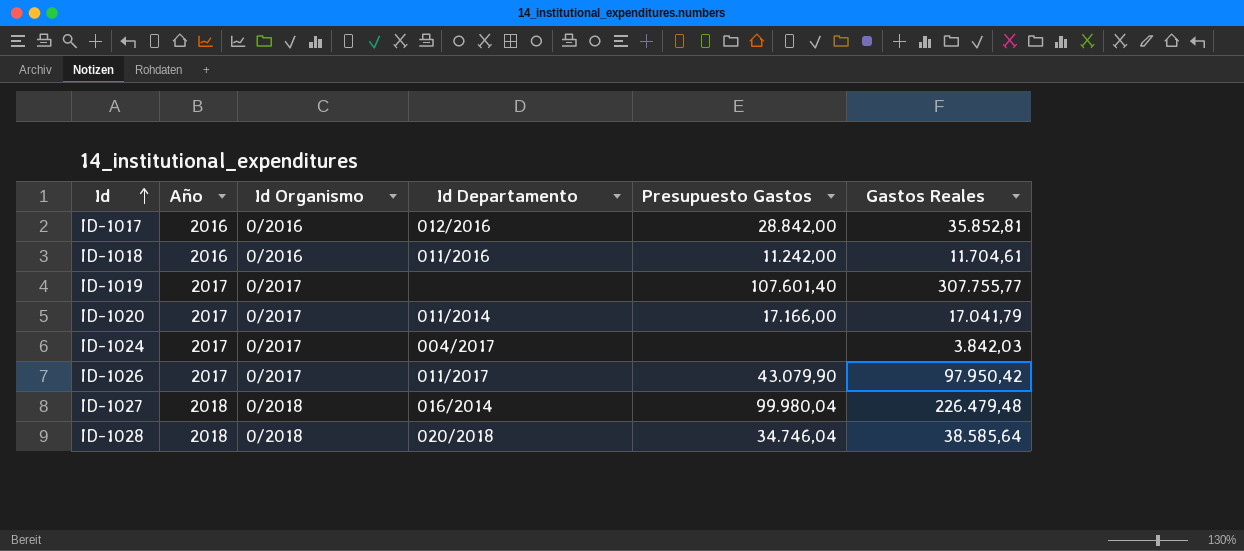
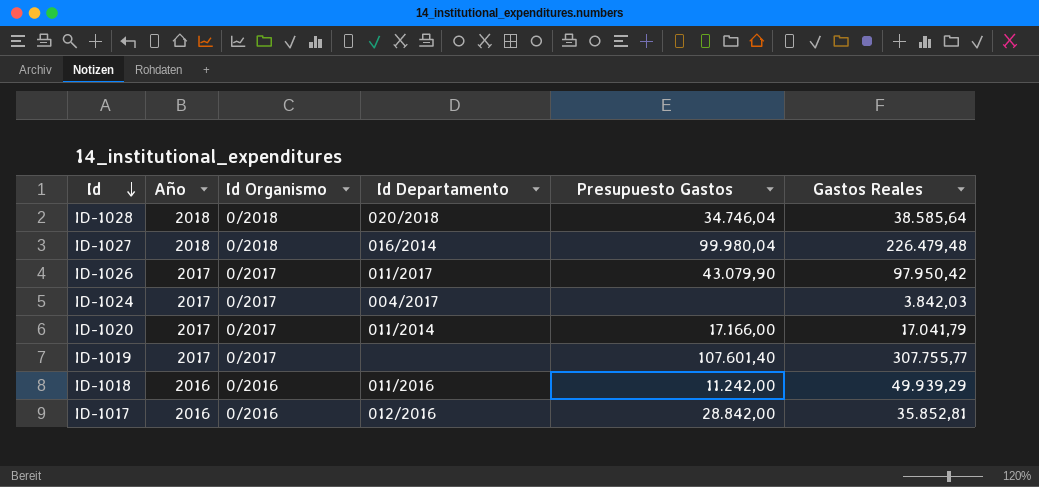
row order: Id ascending -> Id descending
ID-1018 | Gastos Reales: 11.704,61 -> 49.939,29

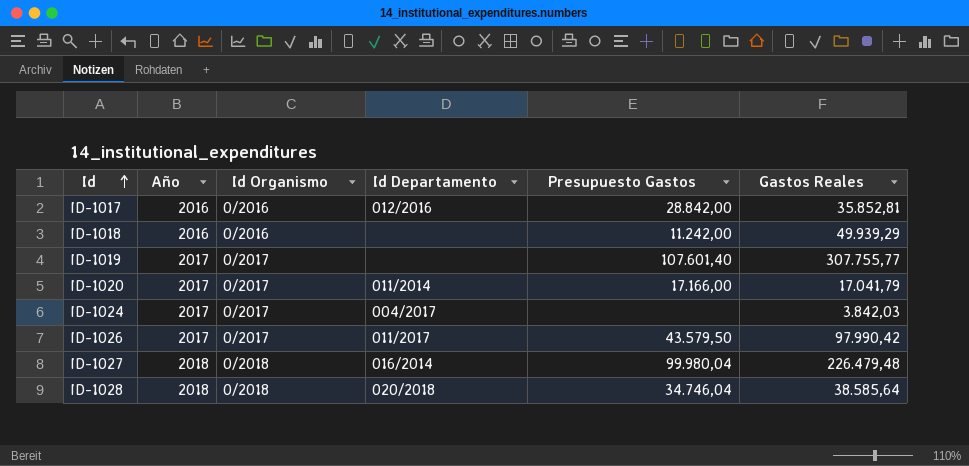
row order: Id descending -> Id ascending
ID-1018 | Id Departamento: 011/2016 -> none
ID-1026 | Presupuesto Gastos: 43.079,90 -> 43.579,50
ID-1026 | Gastos Reales: 97.950,42 -> 97.990,42

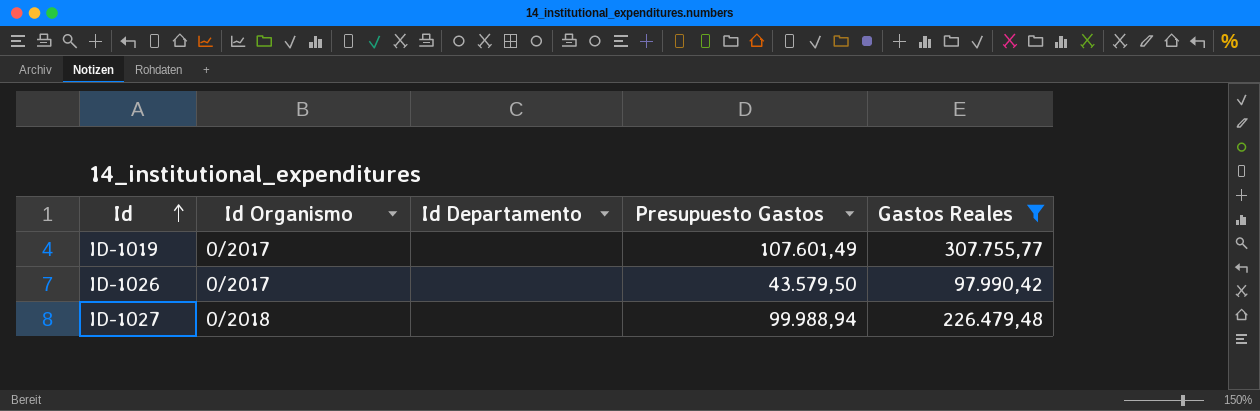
filter: none -> Gastos Reales >= 97.990,42
column Año | position: 2 -> none
ID-1019 | Presupuesto Gastos: 107.601,40 -> 107.601,49
ID-1026 | Id Departamento: 011/2017 -> none
ID-1027 | Id Departamento: 016/2014 -> none
ID-1027 | Presupuesto Gastos: 99.980,04 -> 99.988,94

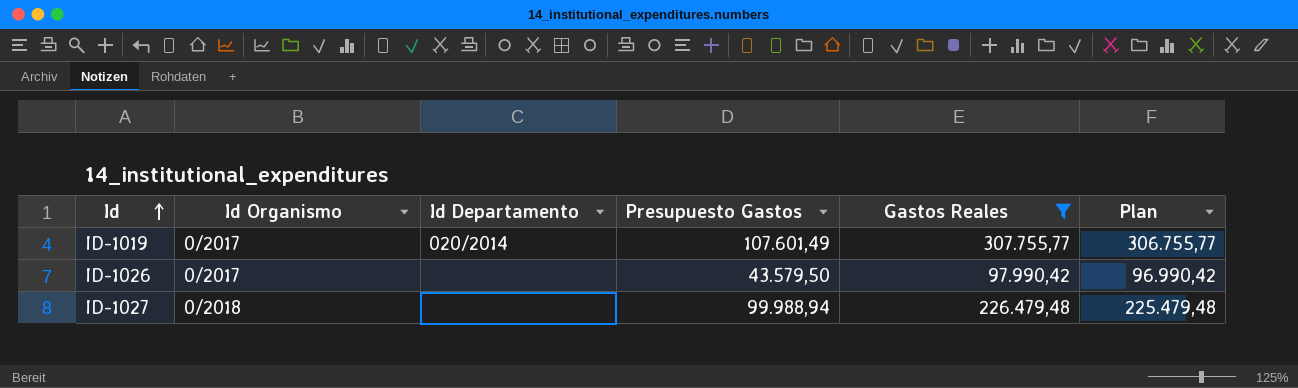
column Plan | formula: none -> [Gastos Reales] - 1000
ID-1019 | Id Departamento: none -> 020/2014

